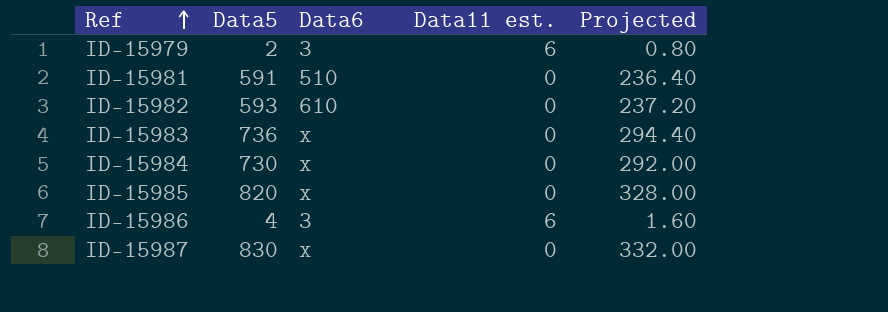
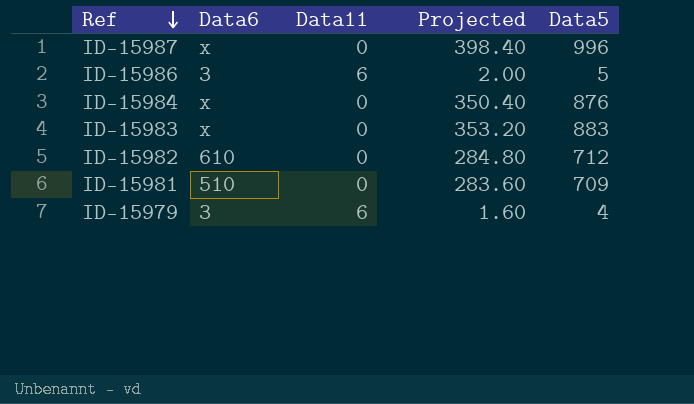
row order: Ref ascending -> Ref descending
column name: Data11 est. -> Data11
column Data5 | position: 2 -> 5
row ID-15985: 820 | х | 0 | 328.00 -> none
ID-15987 | Projected: 332.00 -> 398.40
ID-15987 | Data5: 830 -> 996
ID-15986 | Projected: 1.60 -> 2.00
ID-15986 | Data5: 4 -> 5
ID-15984 | Projected: 292.00 -> 350.40
ID-15984 | Data5: 730 -> 876
ID-15983 | Projected: 294.40 -> 353.20
ID-15983 | Data5: 736 -> 883
ID-15982 | Projected: 237.20 -> 284.80
ID-15982 | Data5: 593 -> 712
ID-15981 | Projected: 236.40 -> 283.60
ID-15981 | Data5: 591 -> 709
ID-15979 | Projected: 0.80 -> 1.60
ID-15979 | Data5: 2 -> 4

